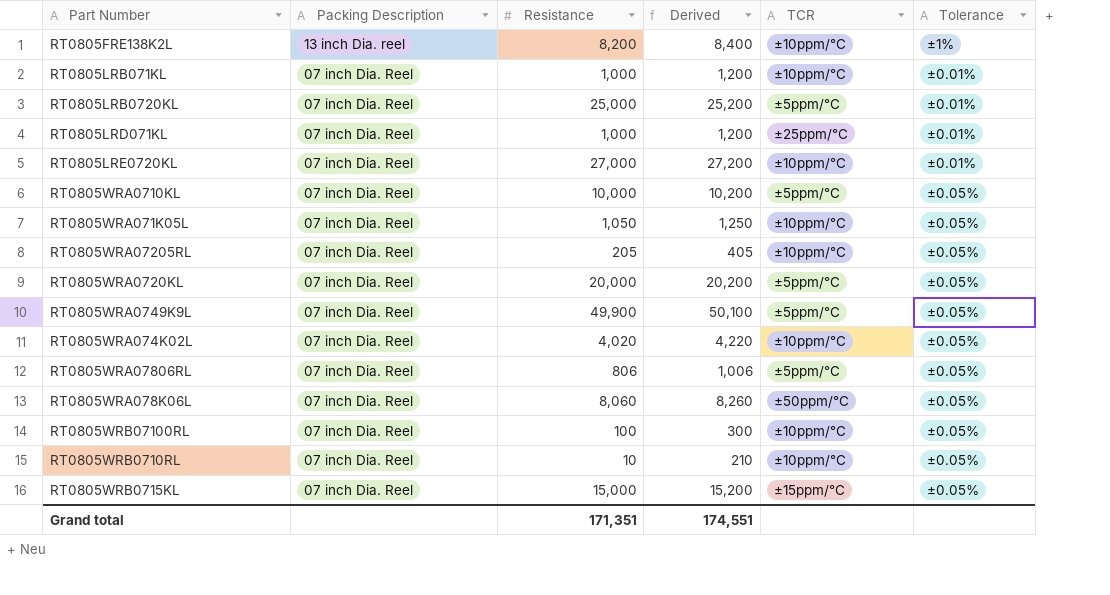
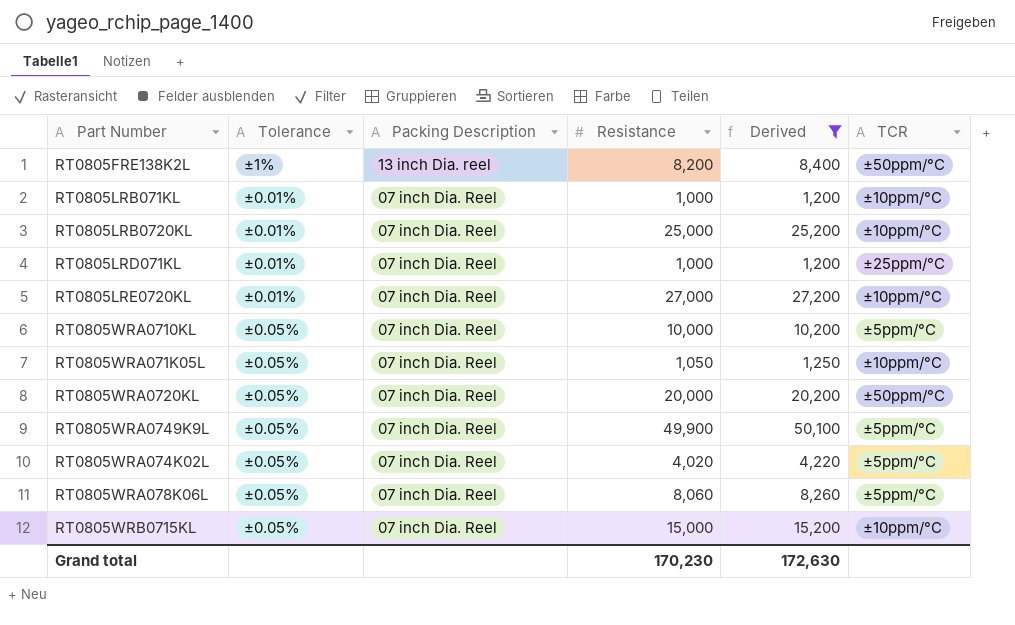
filter: none -> Derived >= 1,200
column Tolerance | position: 6 -> 2
RT0805FRE138K2L | TCR: ±10ppm/°C -> ±50ppm/°C
RT0805LRB0720KL | TCR: ±5ppm/°C -> ±10ppm/°C
RT0805WRA0720KL | TCR: ±5ppm/°C -> ±50ppm/°C
RT0805WRA074K02L | TCR: ±10ppm/°C -> ±5ppm/°C
RT0805WRA078K06L | TCR: ±50ppm/°C -> ±5ppm/°C
RT0805WRB0715KL | TCR: ±15ppm/°C -> ±10ppm/°C
Grand total | Resistance: 171,351 -> 170,230
Grand total | Derived: 174,551 -> 172,630

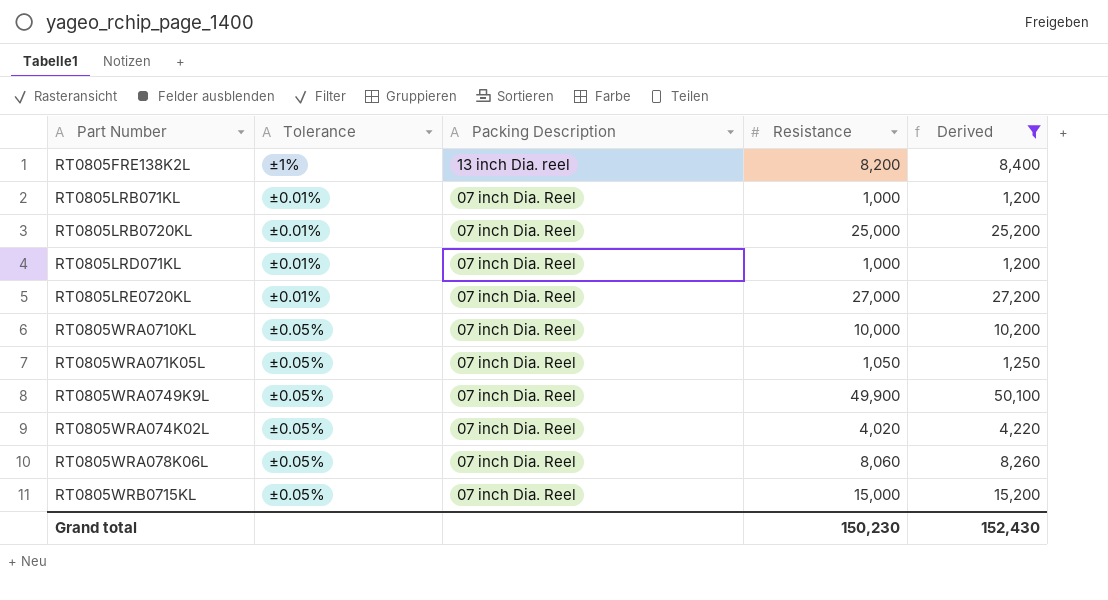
column TCR | position: 6 -> none
row RT0805WRA0720KL: ±0.05% | 07 inch Dia. Reel | 20,000 | 20,200 | ±50ppm/°C -> none
Grand total | Resistance: 170,230 -> 150,230
Grand total | Derived: 172,630 -> 152,430

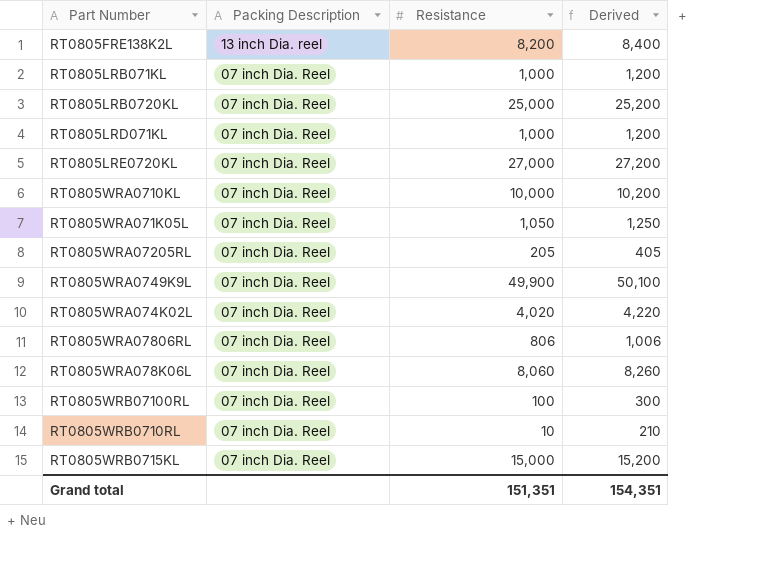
filter: Derived >= 1,200 -> none
column Tolerance | position: 2 -> none
Grand total | Resistance: 150,230 -> 151,351
Grand total | Derived: 152,430 -> 154,351

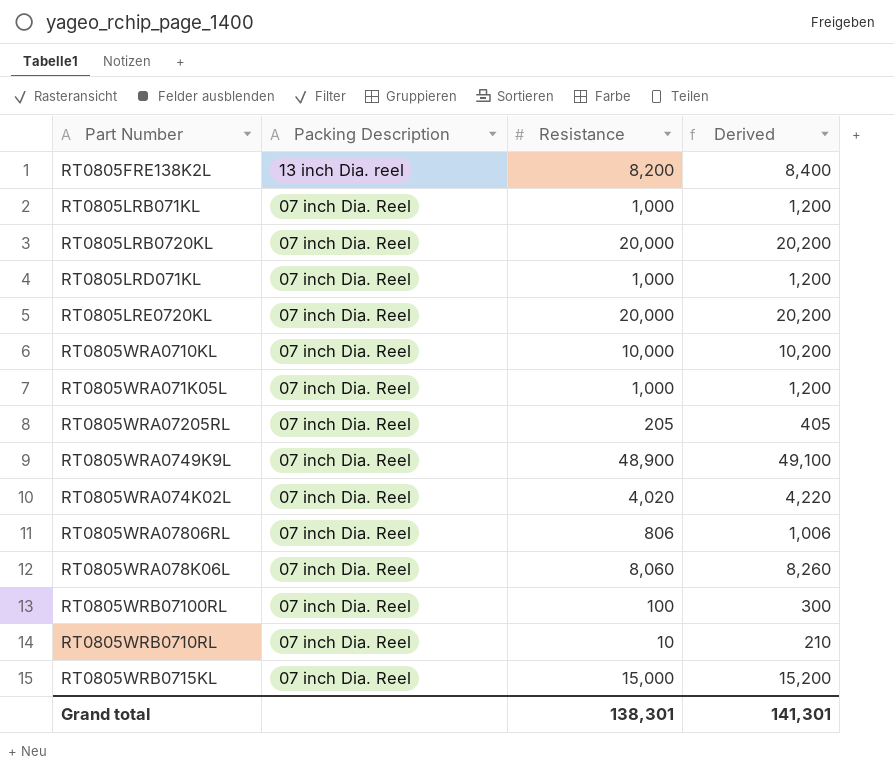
RT0805LRB0720KL | Resistance: 25,000 -> 20,000
RT0805LRB0720KL | Derived: 25,200 -> 20,200
RT0805LRE0720KL | Resistance: 27,000 -> 20,000
RT0805LRE0720KL | Derived: 27,200 -> 20,200
RT0805WRA071K05L | Resistance: 1,050 -> 1,000
RT0805WRA071K05L | Derived: 1,250 -> 1,200
RT0805WRA0749K9L | Resistance: 49,900 -> 48,900
RT0805WRA0749K9L | Derived: 50,100 -> 49,100
Grand total | Resistance: 151,351 -> 138,301
Grand total | Derived: 154,351 -> 141,301

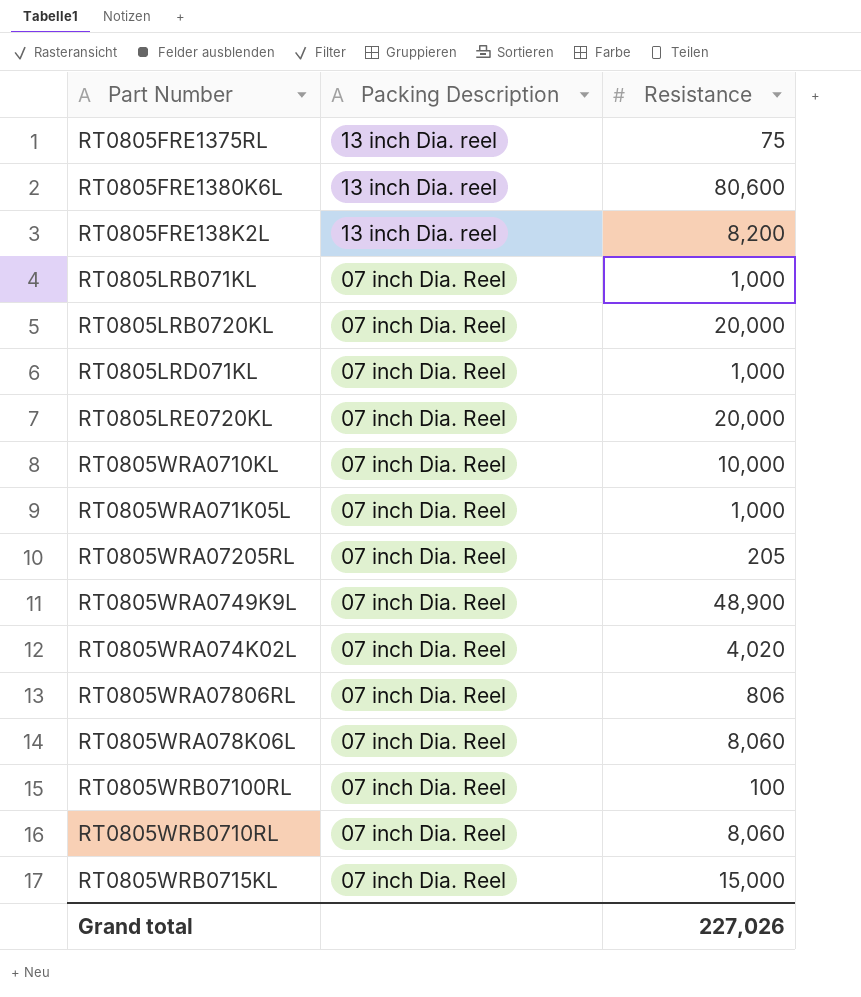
column Derived | formula: [Resistance] + 200 -> none
row RT0805FRE1375RL: none -> 13 inch Dia. reel | 75
row RT0805FRE1380K6L: none -> 13 inch Dia. reel | 80,600
RT0805WRB0710RL | Resistance: 10 -> 8,060
Grand total | Resistance: 138,301 -> 227,026

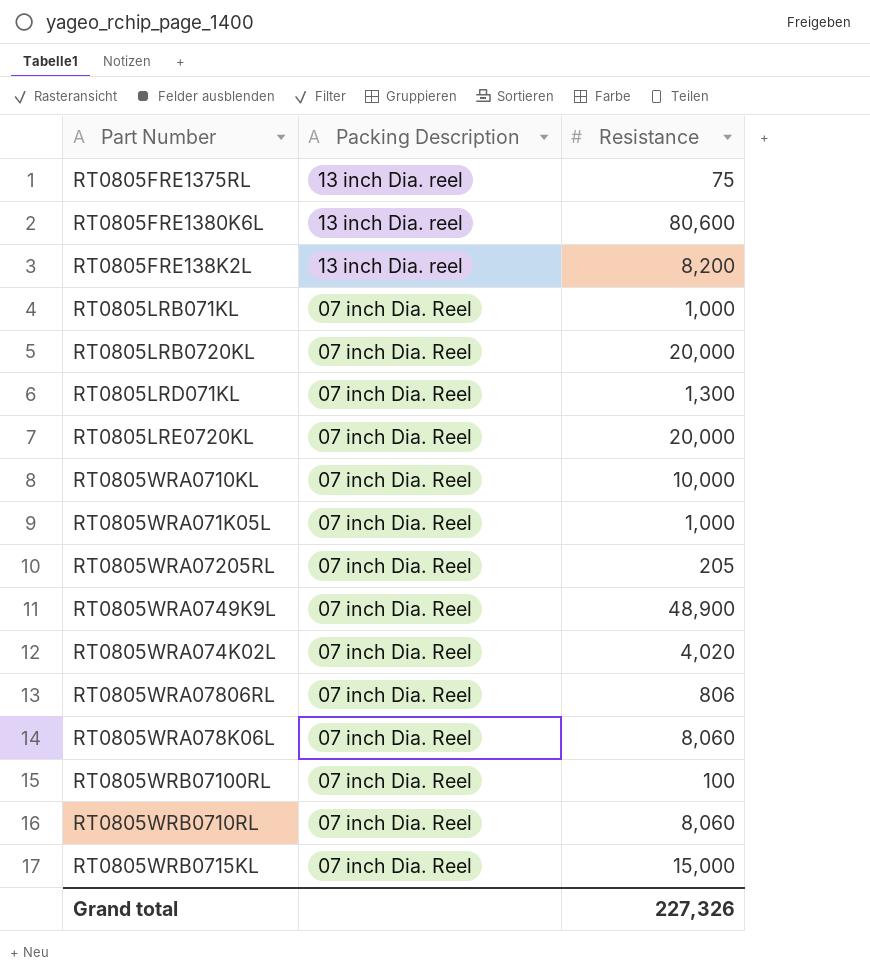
RT0805LRD071KL | Resistance: 1,000 -> 1,300
Grand total | Resistance: 227,026 -> 227,326

